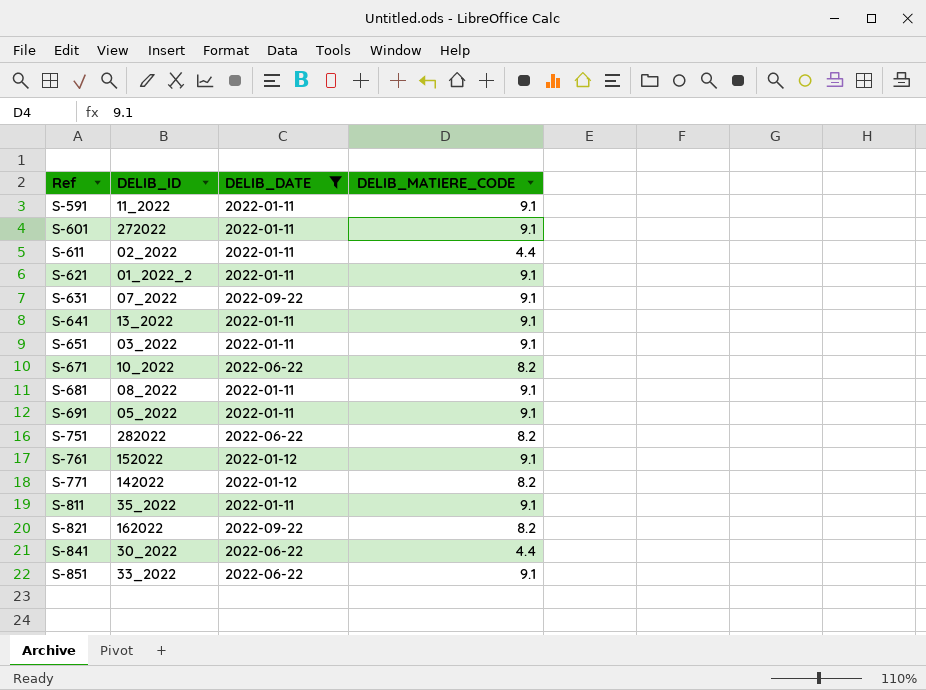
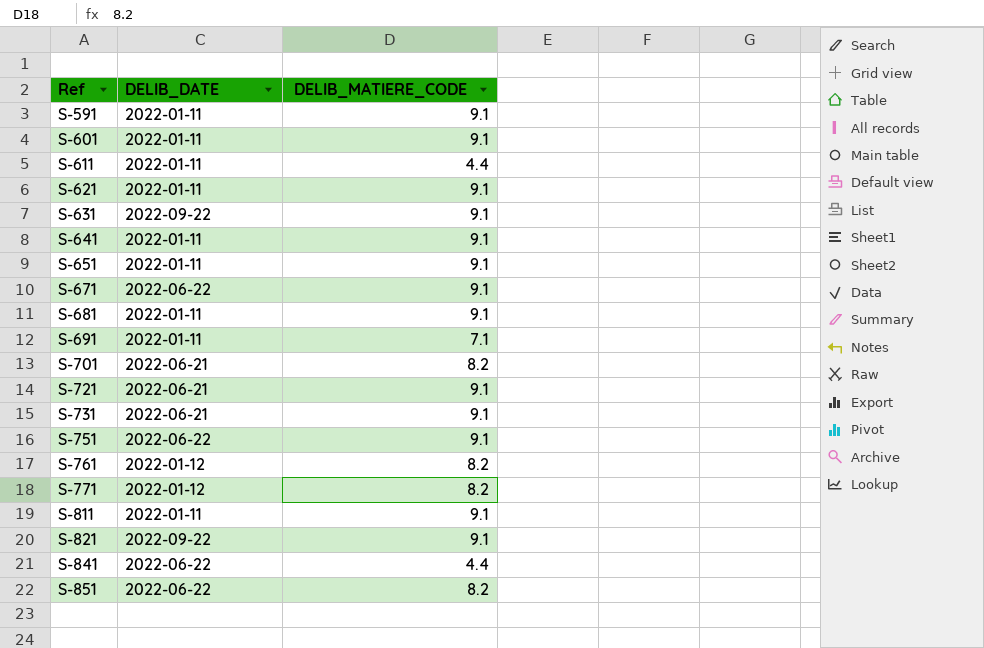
filter: DELIB_DATE != 2022-06-21 -> none
column DELIB_ID | position: 2 -> none
S-671 | DELIB_MATIERE_CODE: 8.2 -> 9.1
S-691 | DELIB_MATIERE_CODE: 9.1 -> 7.1
S-751 | DELIB_MATIERE_CODE: 8.2 -> 9.1
S-761 | DELIB_MATIERE_CODE: 9.1 -> 8.2
S-821 | DELIB_MATIERE_CODE: 8.2 -> 9.1
S-851 | DELIB_MATIERE_CODE: 9.1 -> 8.2

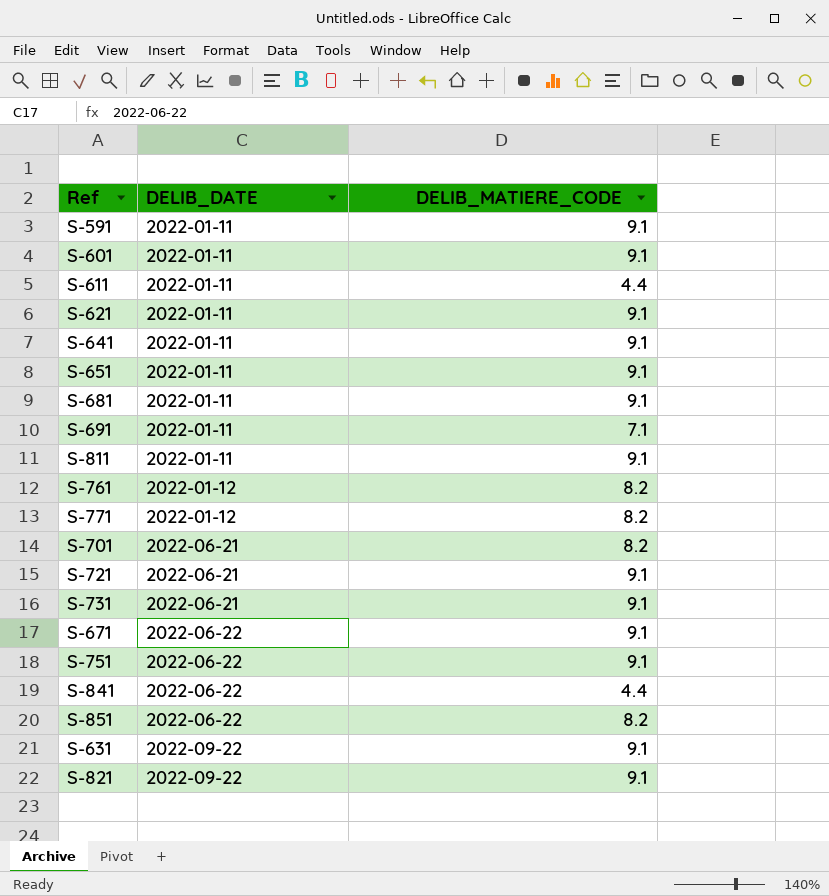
row order: Ref ascending -> DELIB_DATE ascending

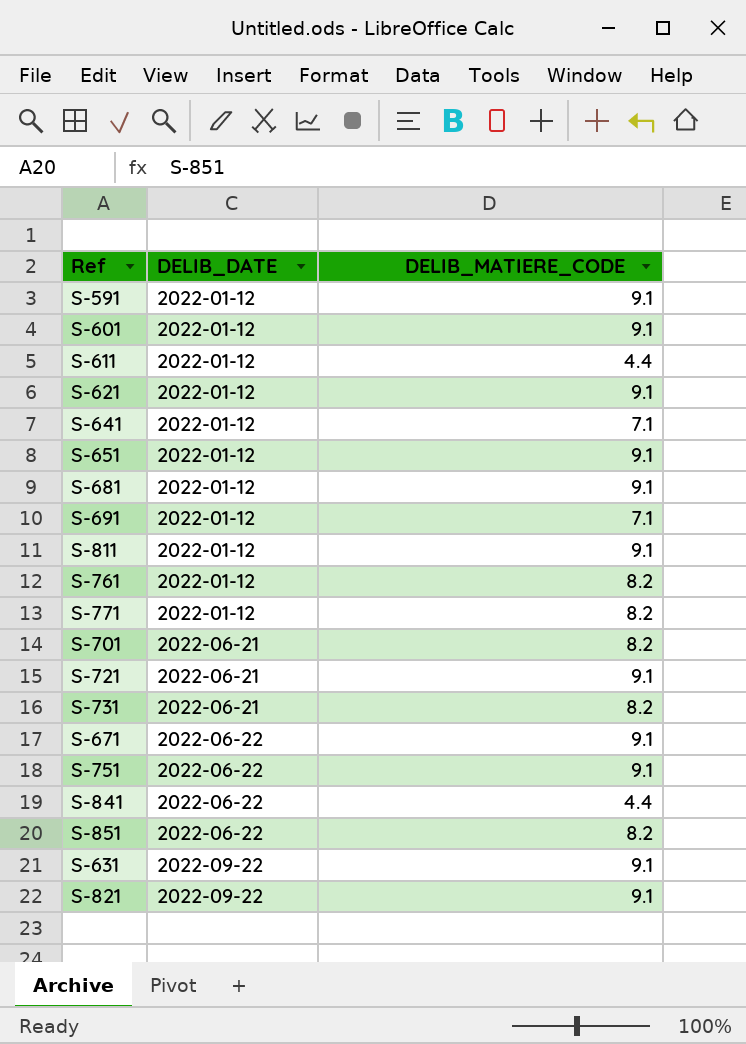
S-591 | DELIB_DATE: 2022-01-11 -> 2022-01-12
S-601 | DELIB_DATE: 2022-01-11 -> 2022-01-12
S-611 | DELIB_DATE: 2022-01-11 -> 2022-01-12
S-621 | DELIB_DATE: 2022-01-11 -> 2022-01-12
S-641 | DELIB_DATE: 2022-01-11 -> 2022-01-12
S-641 | DELIB_MATIERE_CODE: 9.1 -> 7.1
S-651 | DELIB_DATE: 2022-01-11 -> 2022-01-12
S-681 | DELIB_DATE: 2022-01-11 -> 2022-01-12
S-691 | DELIB_DATE: 2022-01-11 -> 2022-01-12
S-811 | DELIB_DATE: 2022-01-11 -> 2022-01-12
S-731 | DELIB_MATIERE_CODE: 9.1 -> 8.2

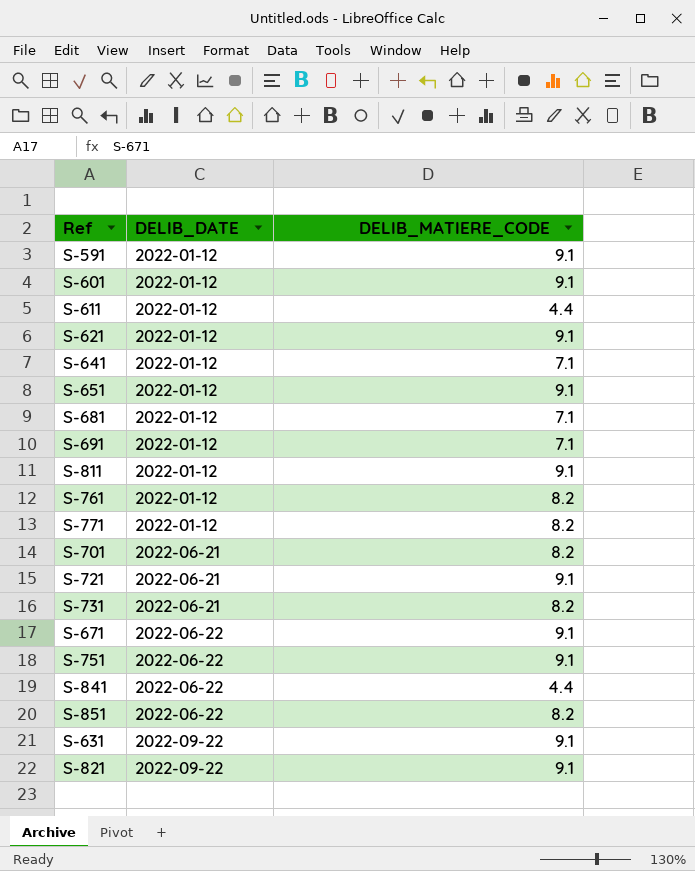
S-681 | DELIB_MATIERE_CODE: 9.1 -> 7.1

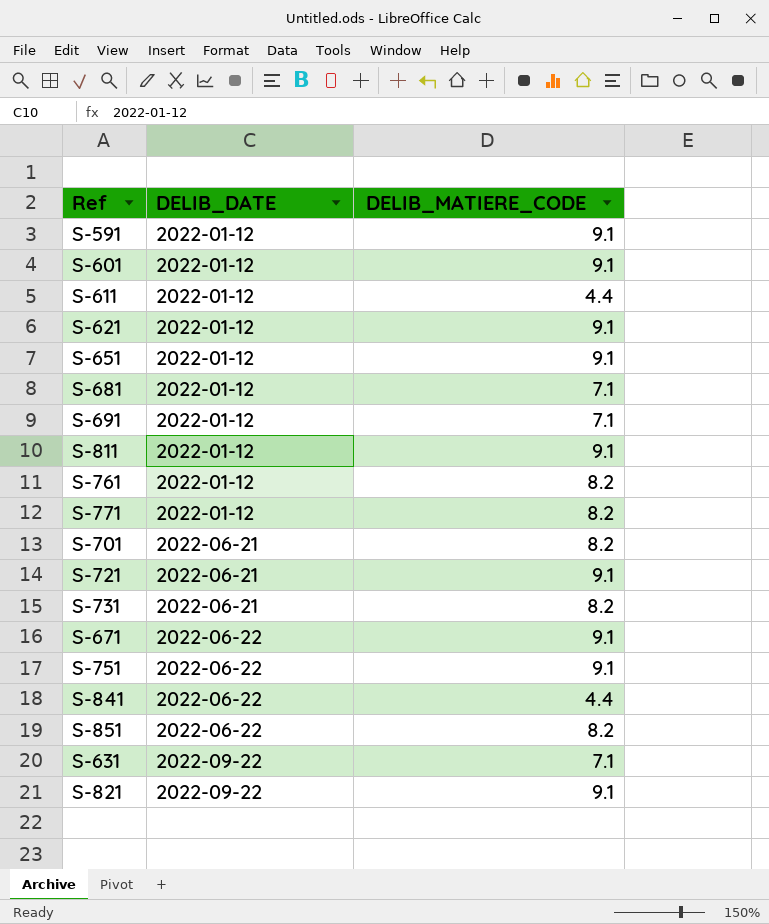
row S-641: 2022-01-12 | 7.1 -> none
S-631 | DELIB_MATIERE_CODE: 9.1 -> 7.1

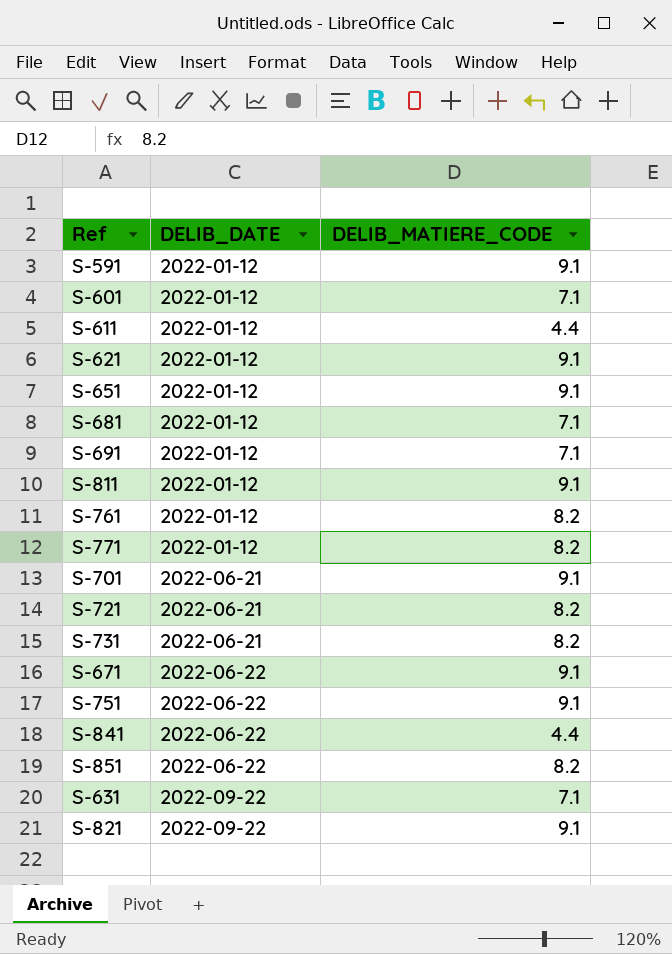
S-601 | DELIB_MATIERE_CODE: 9.1 -> 7.1
S-701 | DELIB_MATIERE_CODE: 8.2 -> 9.1
S-721 | DELIB_MATIERE_CODE: 9.1 -> 8.2

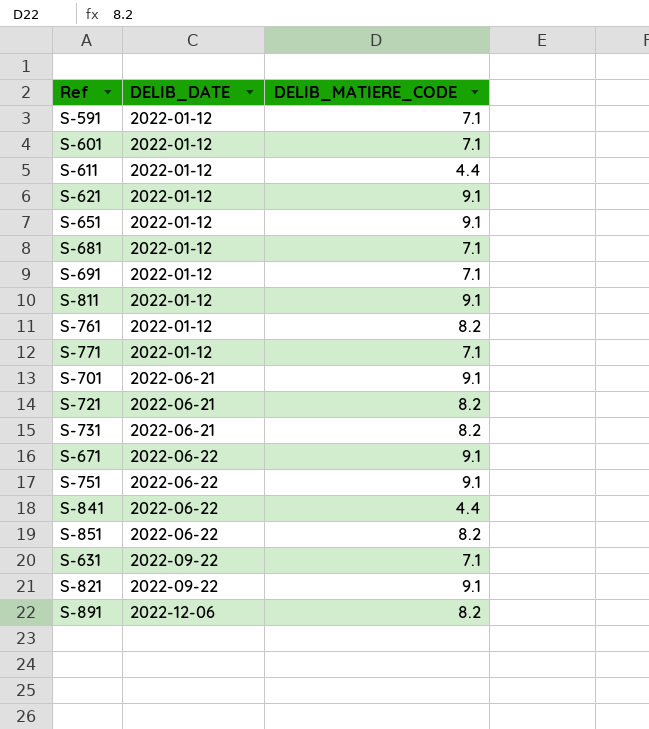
S-591 | DELIB_MATIERE_CODE: 9.1 -> 7.1
S-771 | DELIB_MATIERE_CODE: 8.2 -> 7.1
row S-891: none -> 2022-12-06 | 8.2

